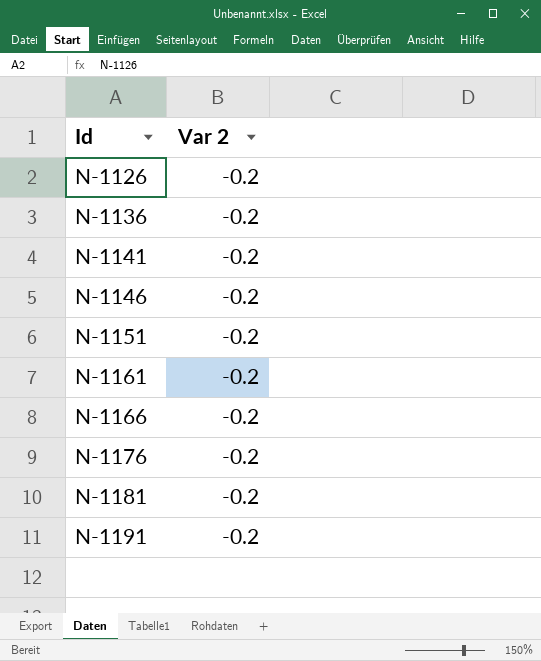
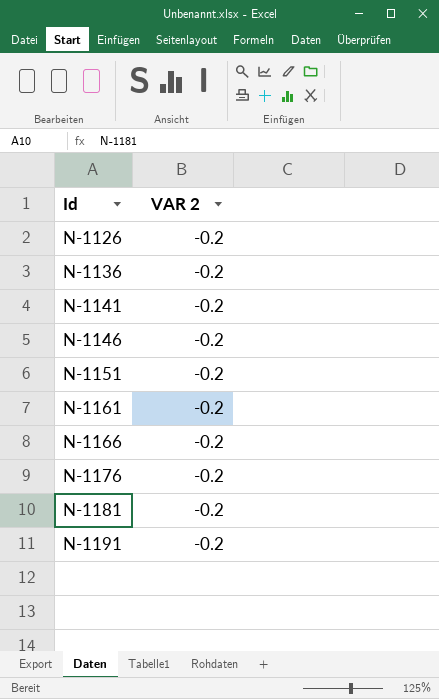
column name: Var 2 -> VAR 2

